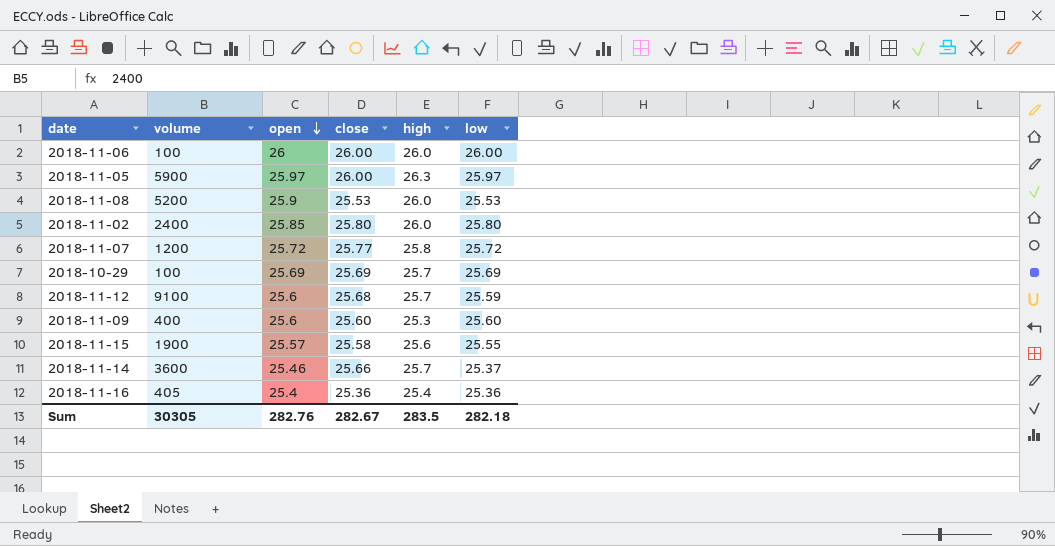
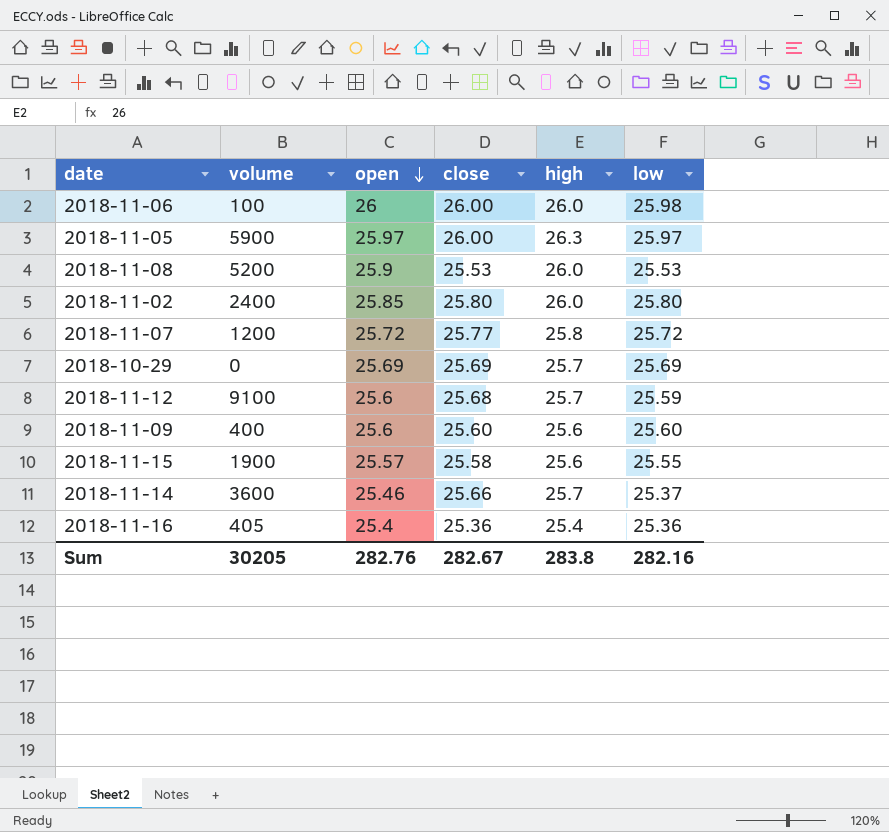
2018-11-06 | low: 26.00 -> 25.98
2018-10-29 | volume: 100 -> 0
2018-11-09 | high: 25.3 -> 25.6
Sum | volume: 30305 -> 30205
Sum | high: 283.5 -> 283.8
Sum | low: 282.18 -> 282.16

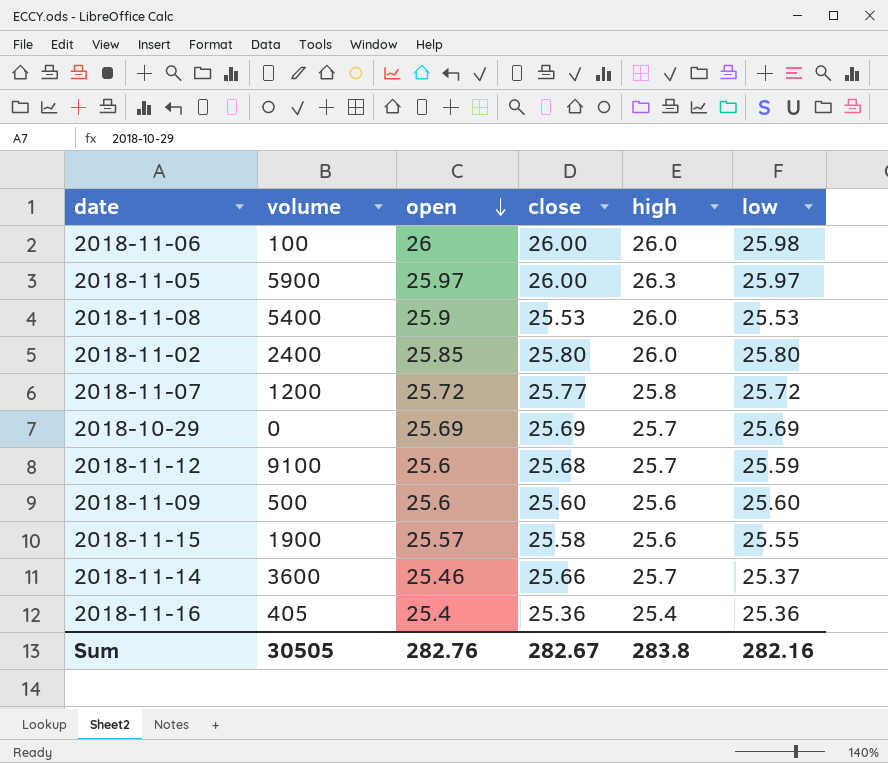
2018-11-08 | volume: 5200 -> 5400
2018-11-09 | volume: 400 -> 500
Sum | volume: 30205 -> 30505

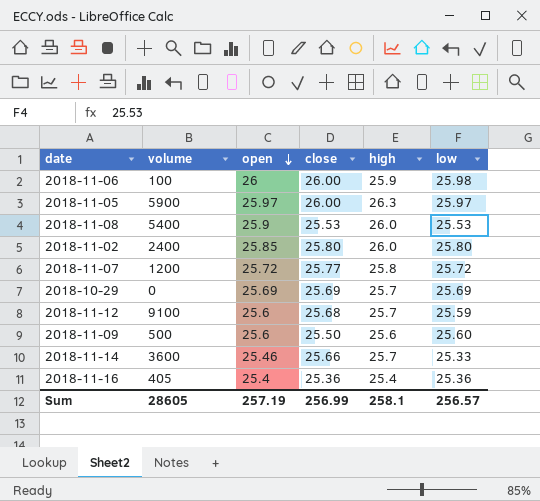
row 2018-11-15: 1900 | 25.57 | 25.58 | 25.6 | 25.55 -> none
2018-11-06 | high: 26.0 -> 25.9
2018-11-09 | close: 25.60 -> 25.50
2018-11-14 | low: 25.37 -> 25.33
Sum | volume: 30505 -> 28605
Sum | open: 282.76 -> 257.19
Sum | close: 282.67 -> 256.99
Sum | high: 283.8 -> 258.1
Sum | low: 282.16 -> 256.57

